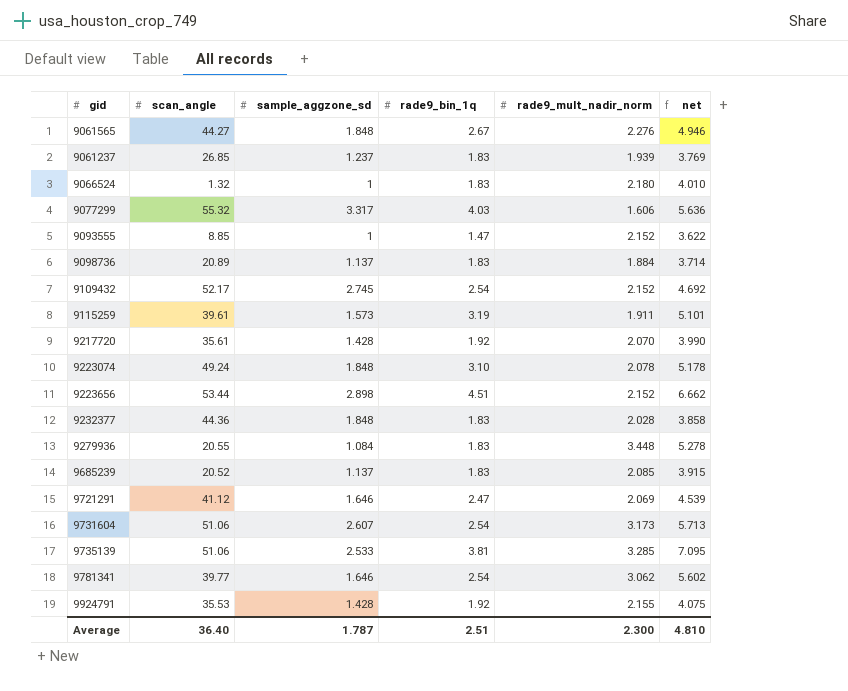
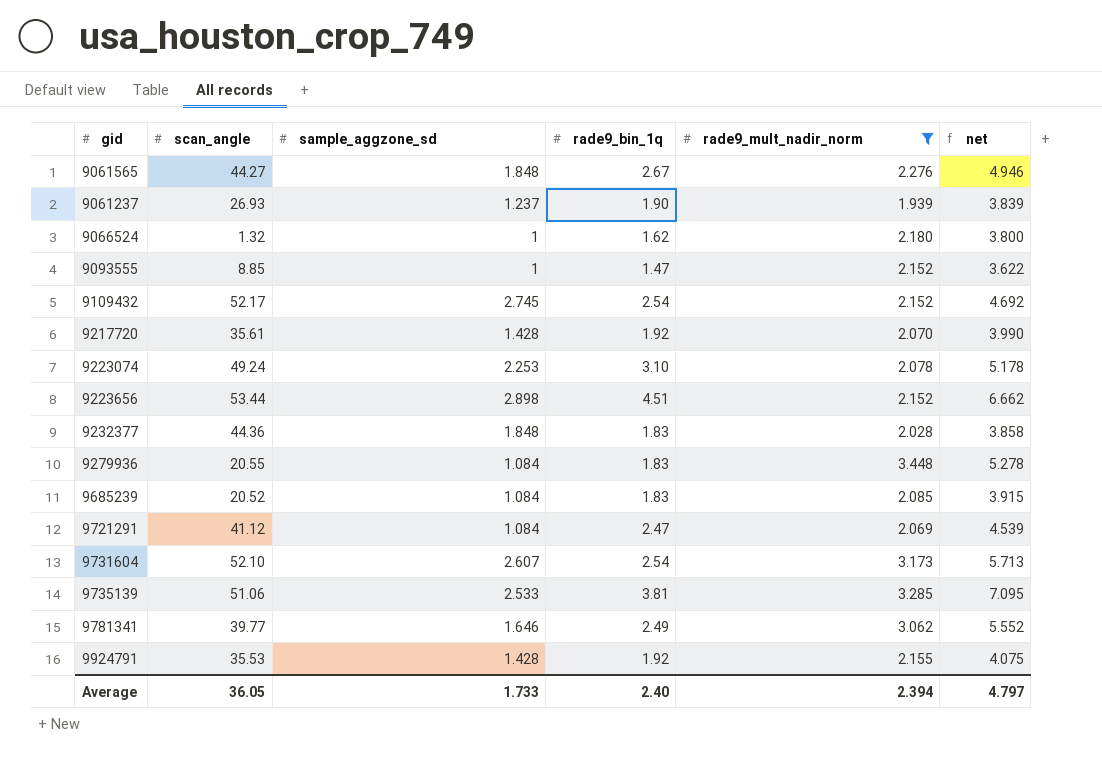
filter: none -> rade9_mult_nadir_norm >= 1.939
9061237 | scan_angle: 26.85 -> 26.93
9061237 | rade9_bin_1q: 1.83 -> 1.90
9061237 | net: 3.769 -> 3.839
9066524 | rade9_bin_1q: 1.83 -> 1.62
9066524 | net: 4.010 -> 3.800
9223074 | sample_aggzone_sd: 1.848 -> 2.253
9685239 | sample_aggzone_sd: 1.137 -> 1.084
9721291 | sample_aggzone_sd: 1.646 -> 1.084
9731604 | scan_angle: 51.06 -> 52.10
9781341 | rade9_bin_1q: 2.54 -> 2.49
9781341 | net: 5.602 -> 5.552
Average | scan_angle: 36.40 -> 36.05
Average | sample_aggzone_sd: 1.787 -> 1.733
Average | rade9_bin_1q: 2.51 -> 2.40
Average | rade9_mult_nadir_norm: 2.300 -> 2.394
Average | net: 4.810 -> 4.797

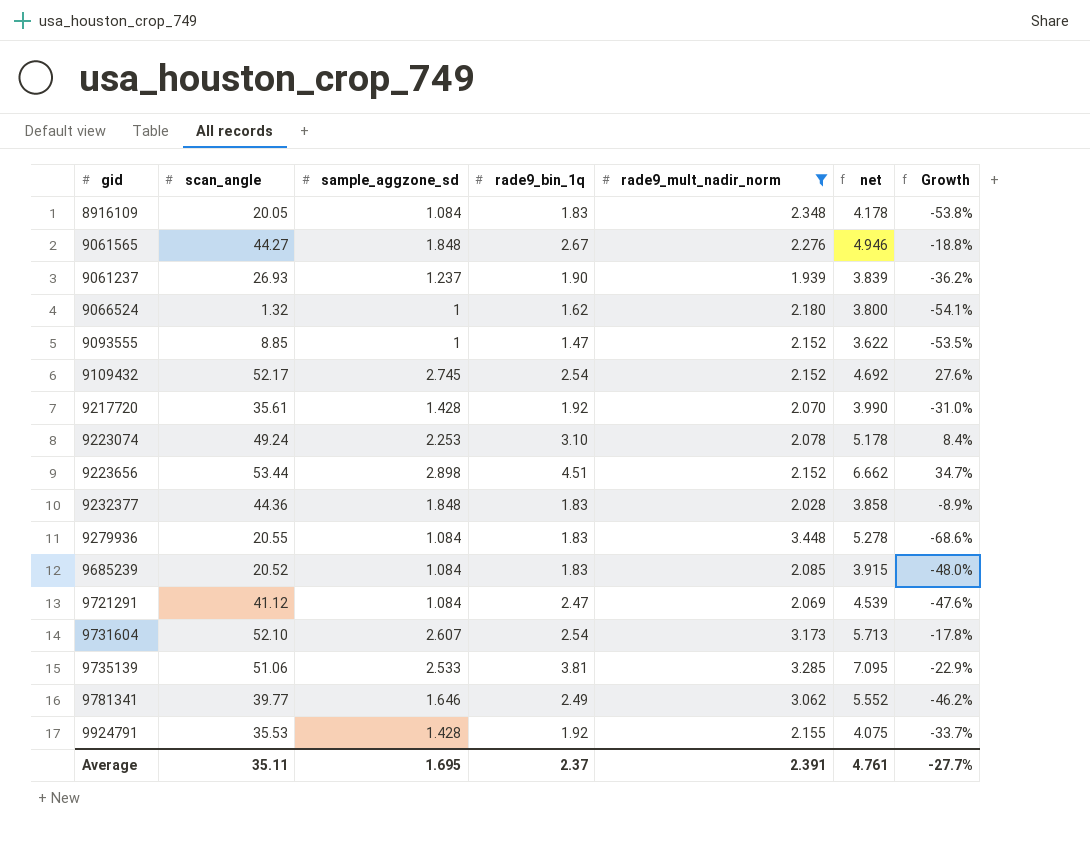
column Growth | formula: none -> ([sample_aggzone_sd] - [rade9_mult_nadir_norm]) / [rade9_mult_nadir_norm]
row 8916109: none -> 20.05 | 1.084 | 1.83 | 2.348 | 4.178 | -53.8%
Average | scan_angle: 36.05 -> 35.11
Average | sample_aggzone_sd: 1.733 -> 1.695
Average | rade9_bin_1q: 2.40 -> 2.37
Average | rade9_mult_nadir_norm: 2.394 -> 2.391
Average | net: 4.797 -> 4.761

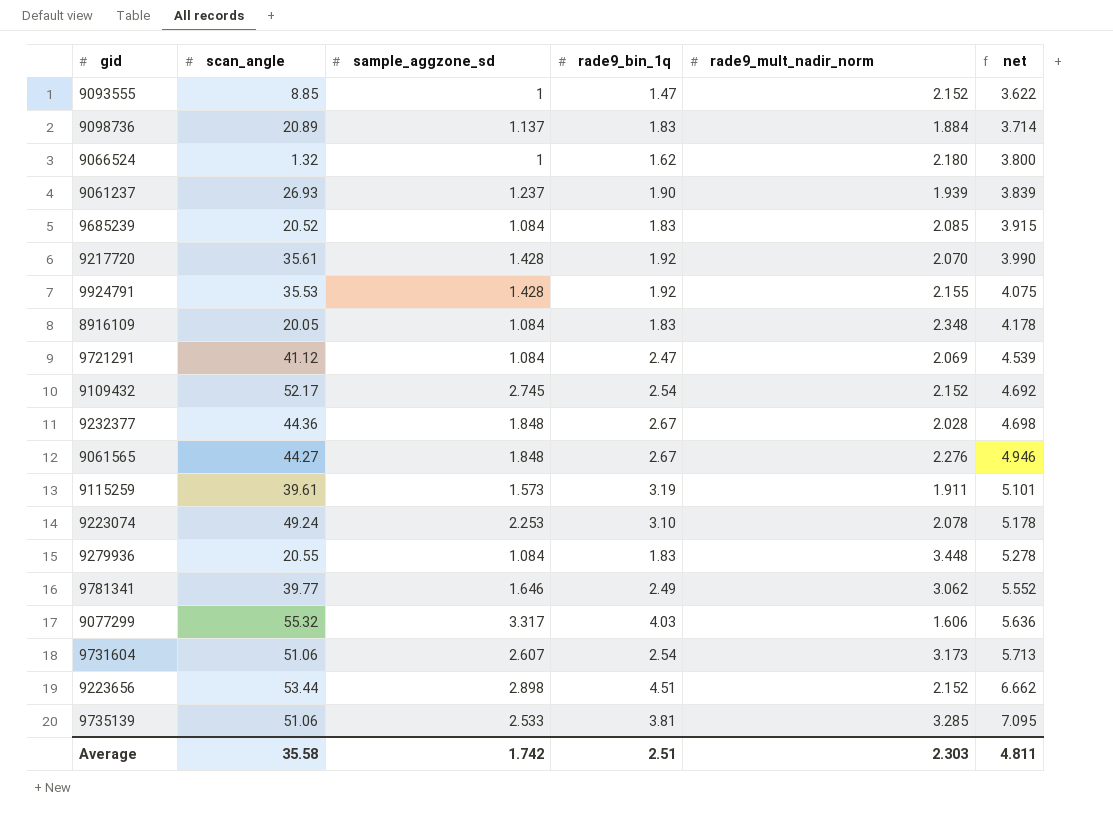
filter: rade9_mult_nadir_norm >= 1.939 -> none
row order: none -> net ascending
column Growth | formula: ([sample_aggzone_sd] - [rade9_mult_nadir_norm]) / [rade9_mult_nadir_norm] -> none
9232377 | rade9_bin_1q: 1.83 -> 2.67
9232377 | net: 3.858 -> 4.698
9731604 | scan_angle: 52.10 -> 51.06
Average | scan_angle: 35.11 -> 35.58
Average | sample_aggzone_sd: 1.695 -> 1.742
Average | rade9_bin_1q: 2.37 -> 2.51
Average | rade9_mult_nadir_norm: 2.391 -> 2.303
Average | net: 4.761 -> 4.811

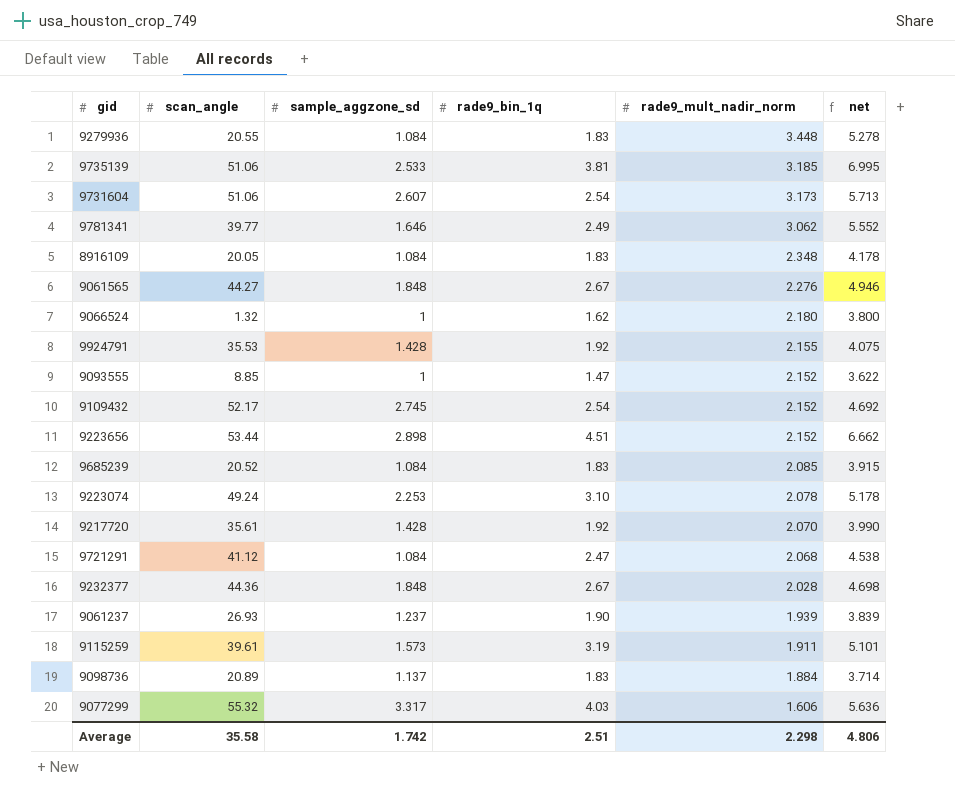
row order: net ascending -> rade9_mult_nadir_norm descending
9735139 | rade9_mult_nadir_norm: 3.285 -> 3.185
9735139 | net: 7.095 -> 6.995
9721291 | rade9_mult_nadir_norm: 2.069 -> 2.068
9721291 | net: 4.539 -> 4.538
Average | rade9_mult_nadir_norm: 2.303 -> 2.298
Average | net: 4.811 -> 4.806

